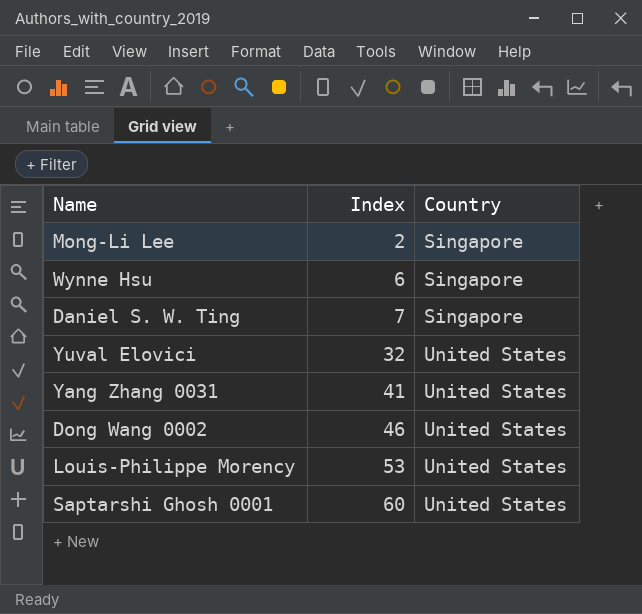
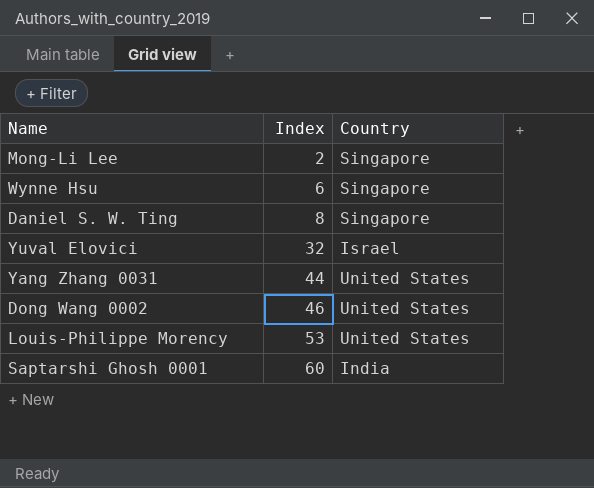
Daniel S. W. Ting | Index: 7 -> 8
Yuval Elovici | Country: United States -> Israel
Yang Zhang 0031 | Index: 41 -> 44
Saptarshi Ghosh 0001 | Country: United States -> India

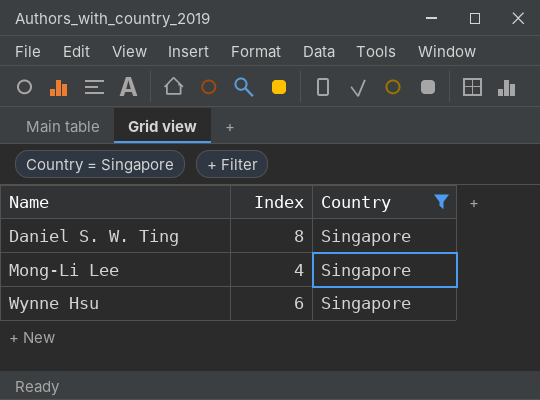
filter: none -> Country = Singapore
row order: Index ascending -> Name ascending
Mong-Li Lee | Index: 2 -> 4

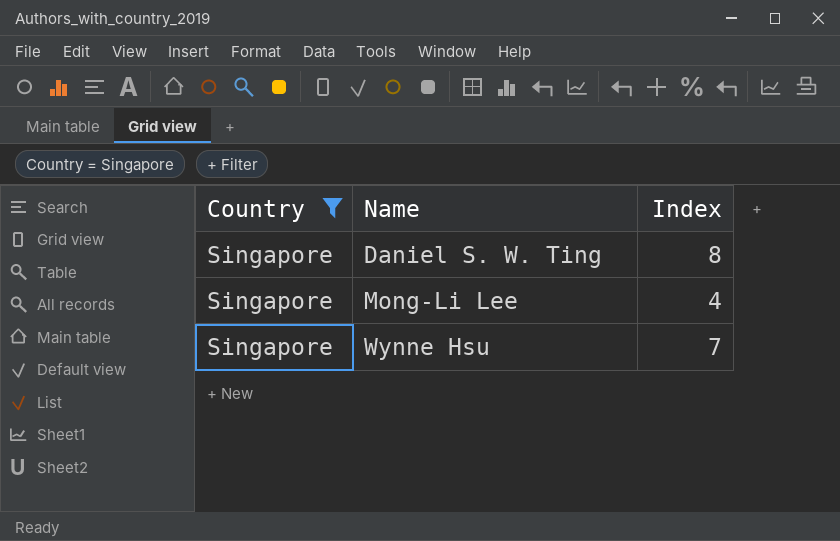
column Country | position: 3 -> 1
Wynne Hsu | Index: 6 -> 7

